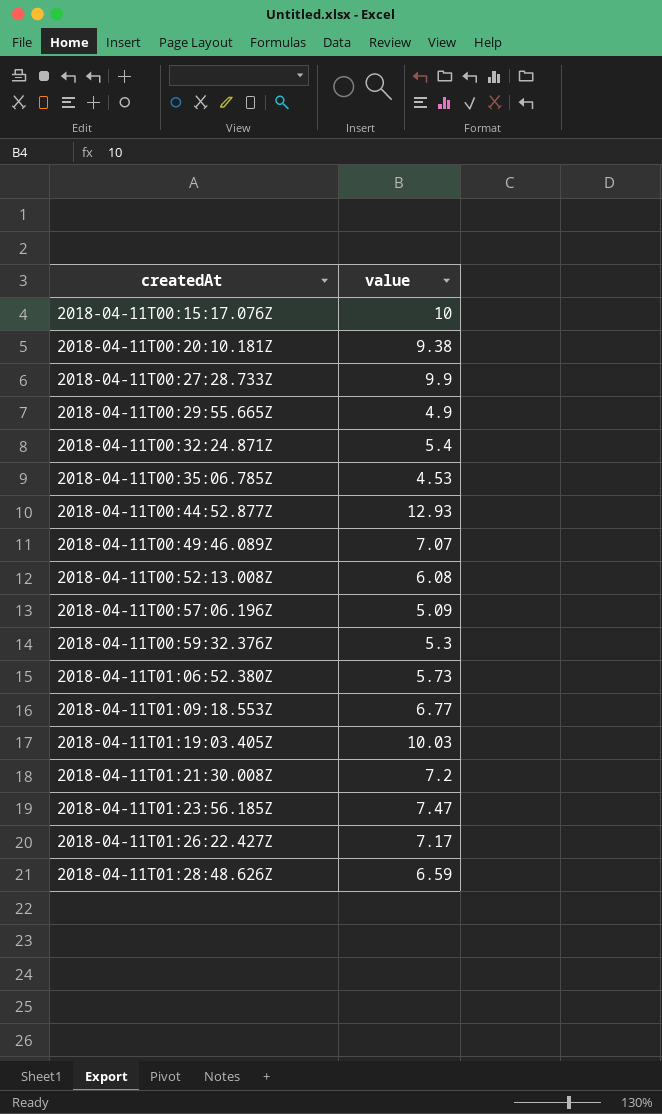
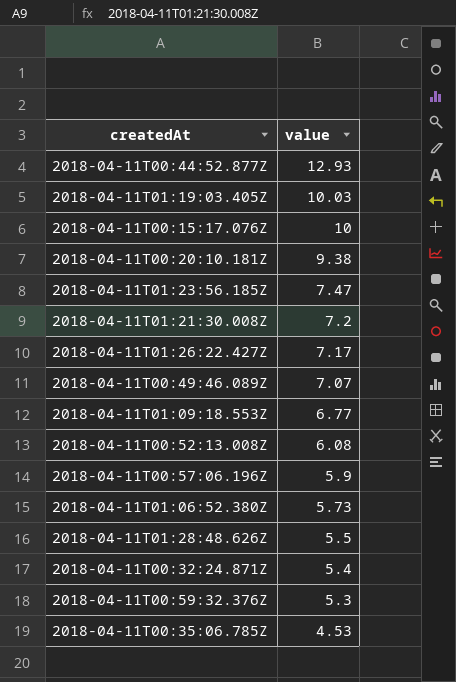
row order: createdAt ascending -> value descending
row 2018-04-11T00:27:28.733Z: 9.9 -> none
row 2018-04-11T00:29:55.665Z: 4.9 -> none
2018-04-11T00:57:06.196Z | value: 5.09 -> 5.9
2018-04-11T01:28:48.626Z | value: 6.59 -> 5.5

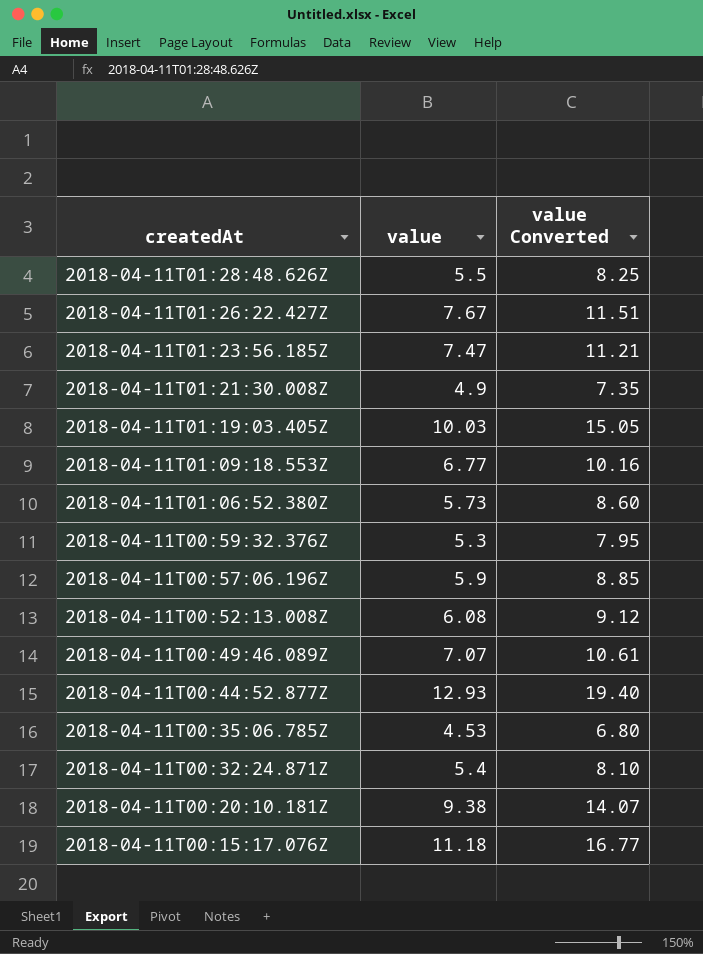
row order: value descending -> createdAt descending
column value Converted | formula: none -> [value] * 1.5
2018-04-11T01:26:22.427Z | value: 7.17 -> 7.67
2018-04-11T01:21:30.008Z | value: 7.2 -> 4.9
2018-04-11T00:15:17.076Z | value: 10 -> 11.18

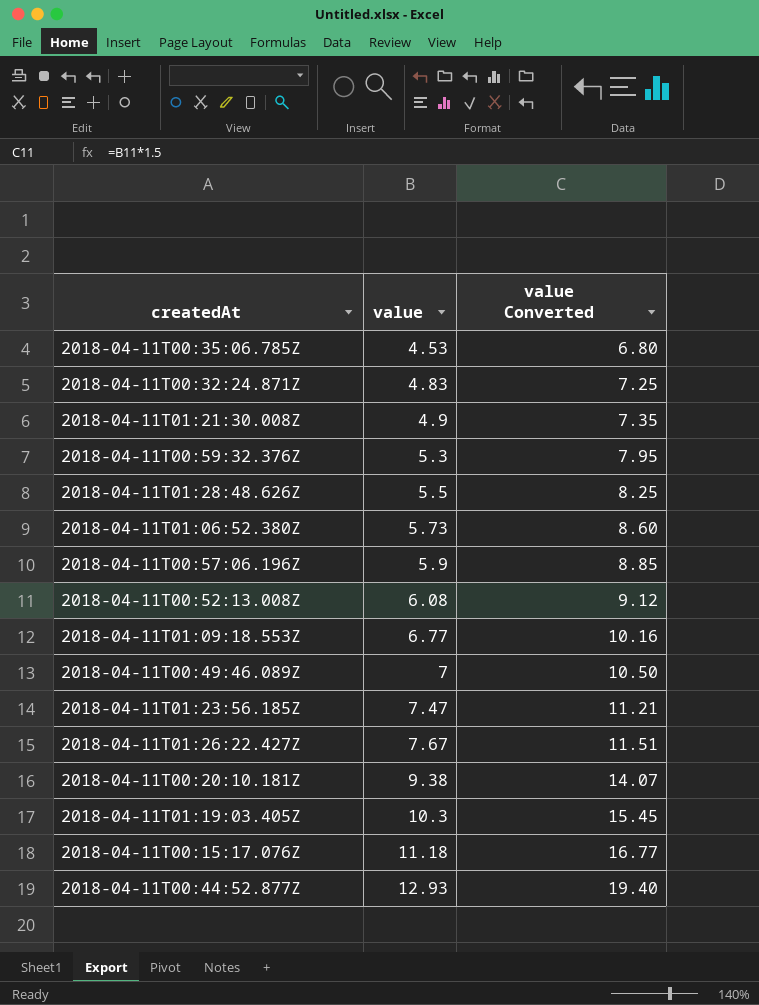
row order: createdAt descending -> value ascending
2018-04-11T00:32:24.871Z | value: 5.4 -> 4.83
2018-04-11T00:32:24.871Z | value Converted: 8.10 -> 7.25
2018-04-11T00:49:46.089Z | value: 7.07 -> 7
2018-04-11T00:49:46.089Z | value Converted: 10.61 -> 10.50
2018-04-11T01:19:03.405Z | value: 10.03 -> 10.3
2018-04-11T01:19:03.405Z | value Converted: 15.05 -> 15.45

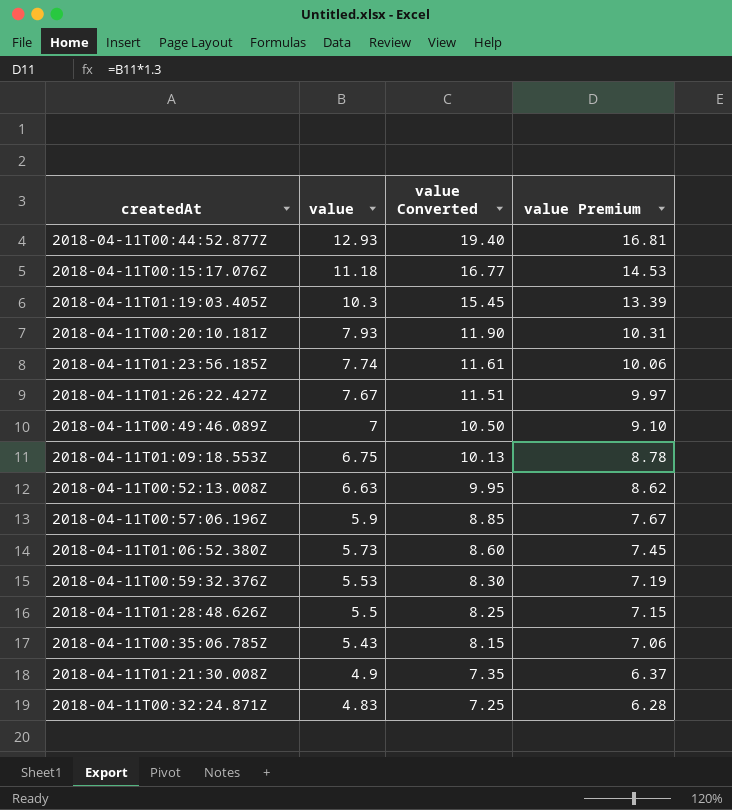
row order: value ascending -> value descending
column value Premium | formula: none -> [value] * 1.3
2018-04-11T00:20:10.181Z | value: 9.38 -> 7.93
2018-04-11T00:20:10.181Z | value Converted: 14.07 -> 11.90
2018-04-11T01:23:56.185Z | value: 7.47 -> 7.74
2018-04-11T01:23:56.185Z | value Converted: 11.21 -> 11.61
2018-04-11T01:09:18.553Z | value: 6.77 -> 6.75
2018-04-11T01:09:18.553Z | value Converted: 10.16 -> 10.13
2018-04-11T00:52:13.008Z | value: 6.08 -> 6.63
2018-04-11T00:52:13.008Z | value Converted: 9.12 -> 9.95
2018-04-11T00:59:32.376Z | value: 5.3 -> 5.53
2018-04-11T00:59:32.376Z | value Converted: 7.95 -> 8.30
2018-04-11T00:35:06.785Z | value: 4.53 -> 5.43
2018-04-11T00:35:06.785Z | value Converted: 6.80 -> 8.15

